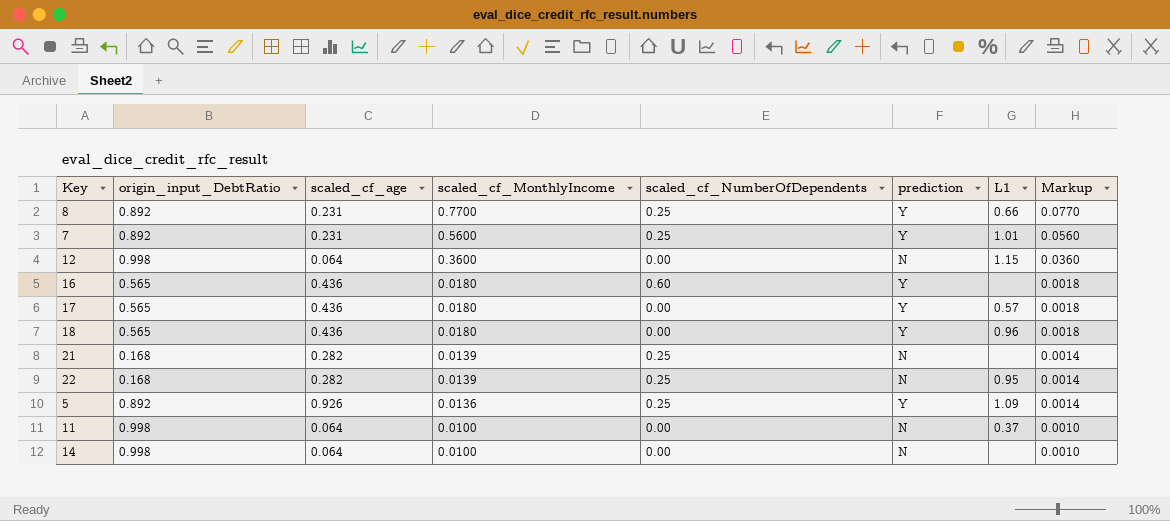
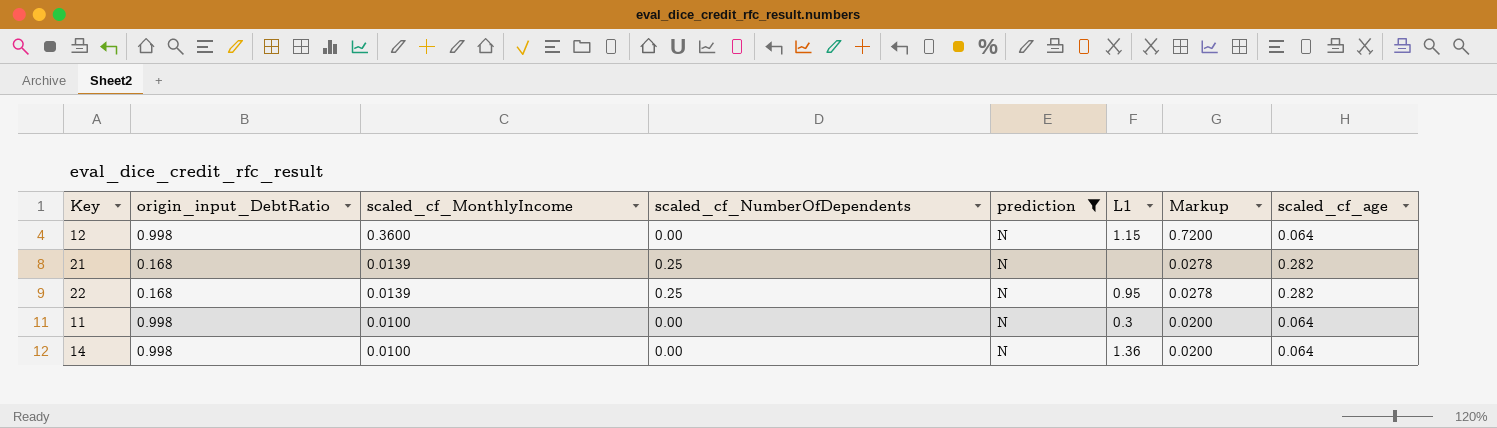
filter: none -> prediction = N
column Markup | formula: [scaled_cf_MonthlyIncome] * 0.1 -> [scaled_cf_MonthlyIncome] * 2
column scaled_cf_age | position: 3 -> 8
11 | L1: 0.37 -> 0.3
14 | L1: none -> 1.36

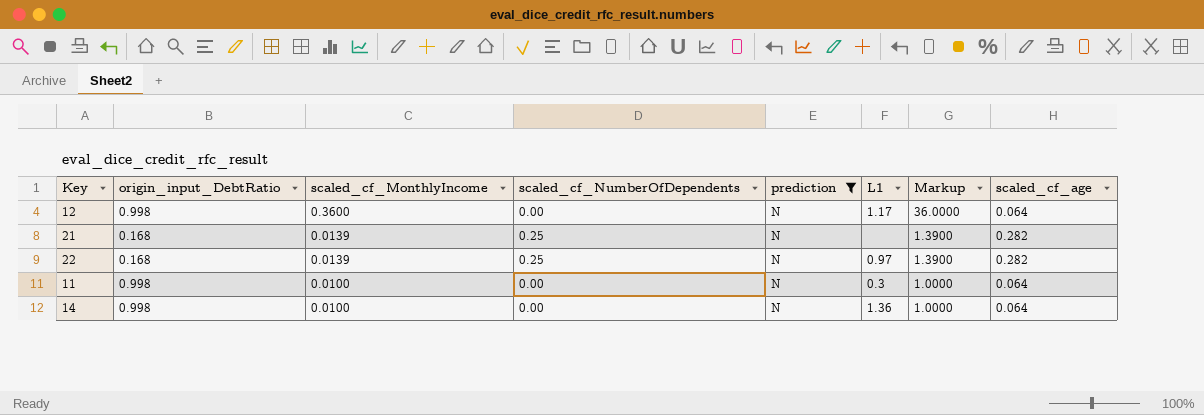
column Markup | formula: [scaled_cf_MonthlyIncome] * 2 -> [scaled_cf_MonthlyIncome] * 100
12 | L1: 1.15 -> 1.17
22 | L1: 0.95 -> 0.97

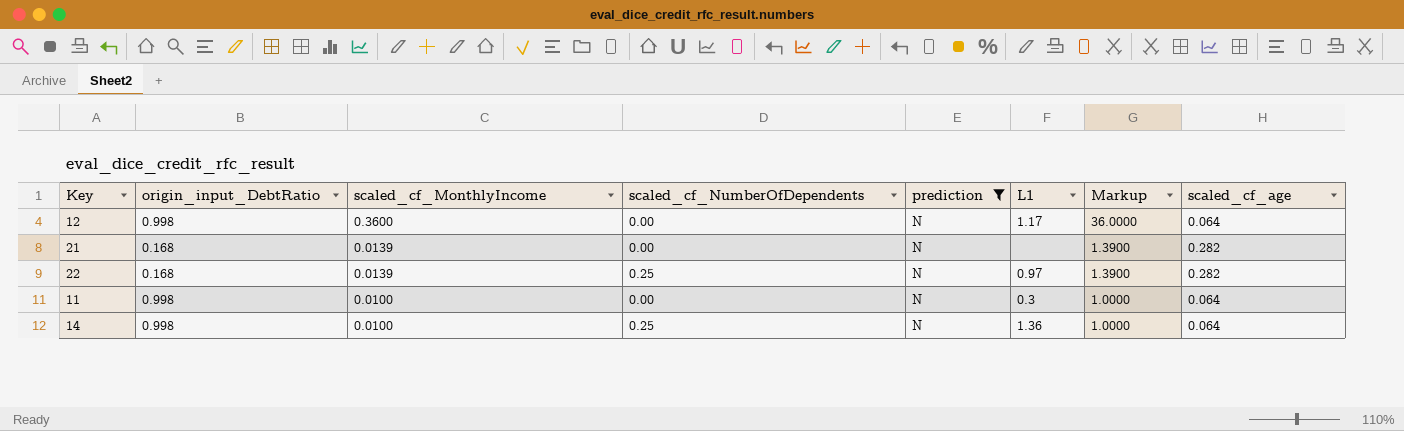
21 | scaled_cf_NumberOfDependents: 0.25 -> 0.00
14 | scaled_cf_NumberOfDependents: 0.00 -> 0.25

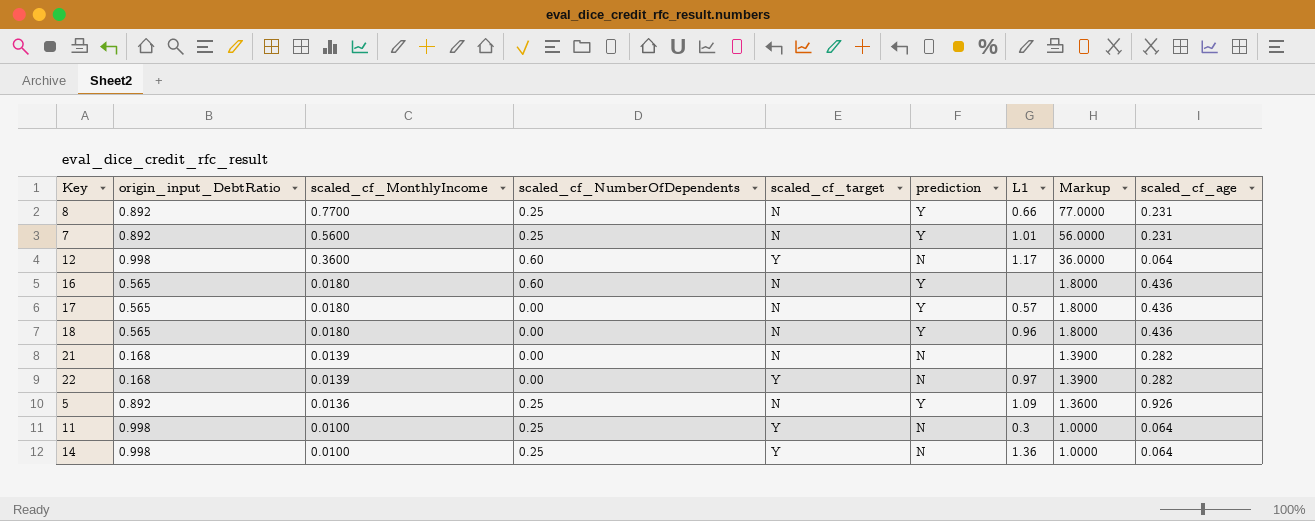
filter: prediction = N -> none
column scaled_cf_target | position: none -> 5
12 | scaled_cf_NumberOfDependents: 0.00 -> 0.60
22 | scaled_cf_NumberOfDependents: 0.25 -> 0.00
11 | scaled_cf_NumberOfDependents: 0.00 -> 0.25

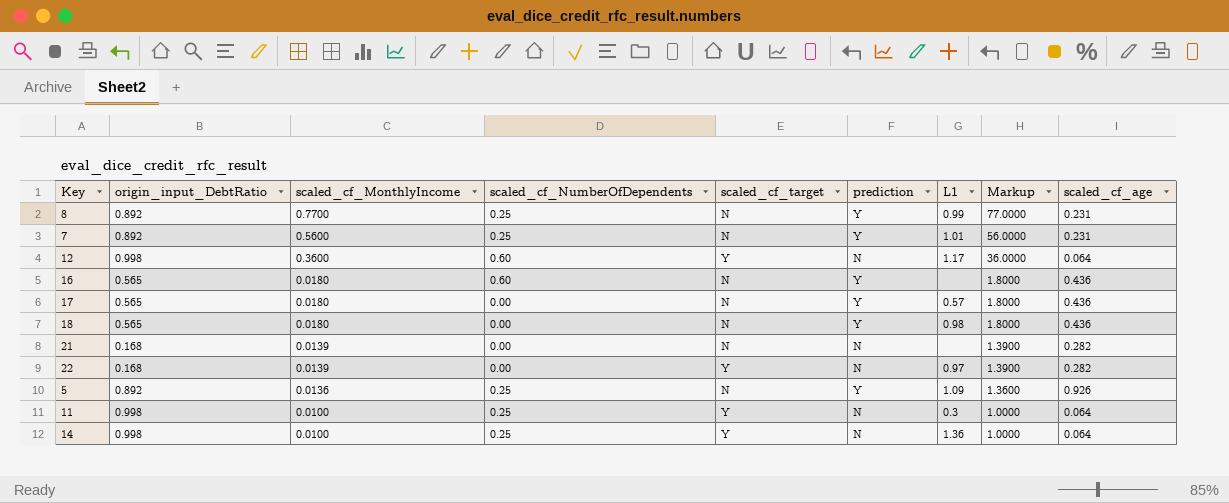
8 | L1: 0.66 -> 0.99
18 | L1: 0.96 -> 0.98

